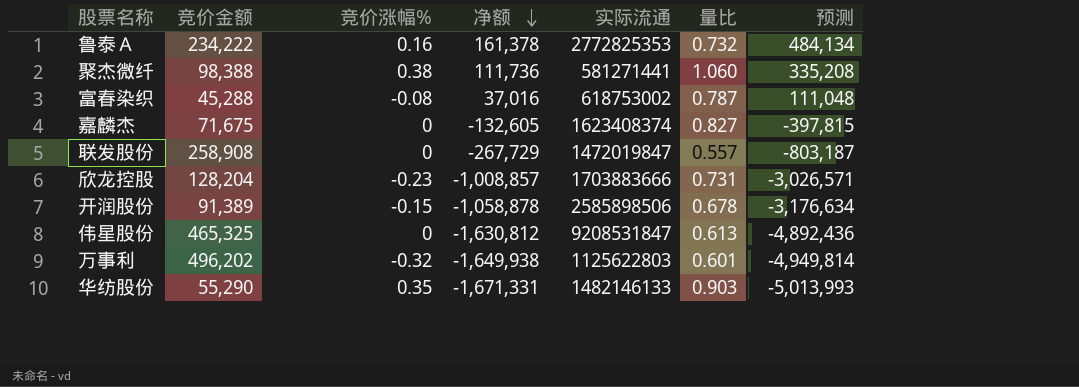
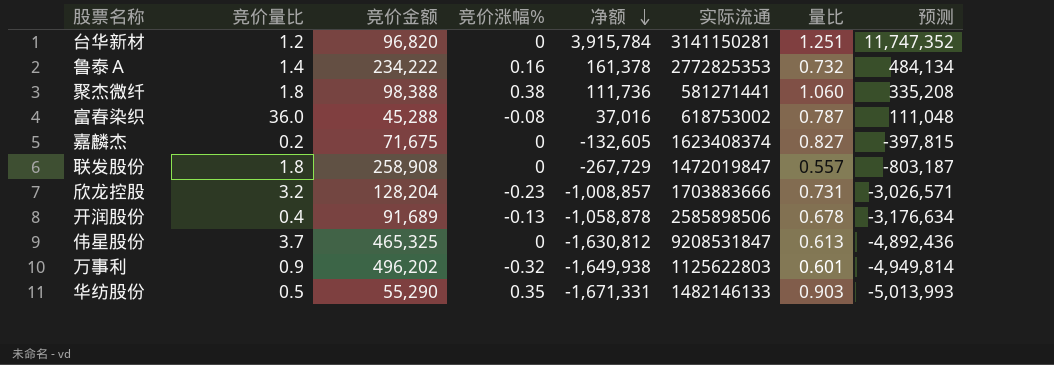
column 竞价量比 | position: none -> 2
row 台华新材: none -> 1.2 | 96,820 | 0 | 3,915,784 | 3141150281 | 1.251 | 11,747,352
开润股份 | 竞价金额: 91,389 -> 91,689
开润股份 | 竞价涨幅%: -0.15 -> -0.13

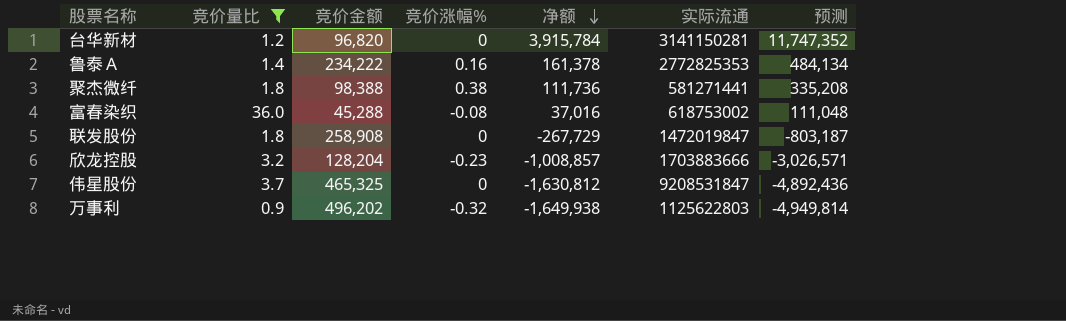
filter: none -> 竞价量比 >= 0.9
column 量比 | position: 7 -> none

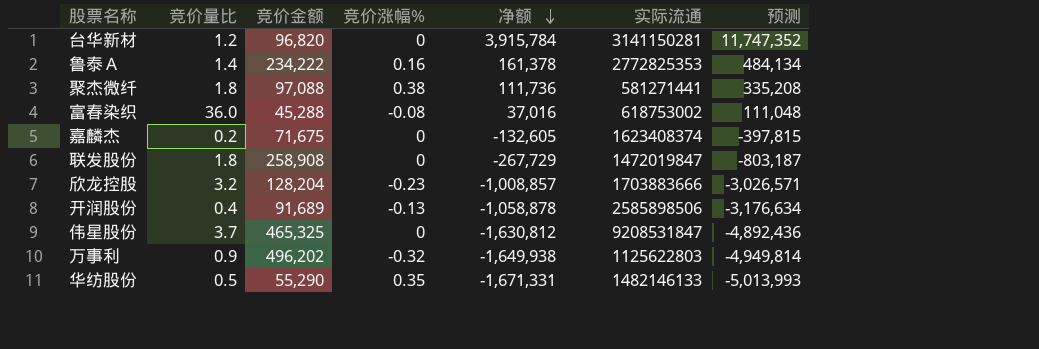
filter: 竞价量比 >= 0.9 -> none
聚杰微纤 | 竞价金额: 98,388 -> 97,088

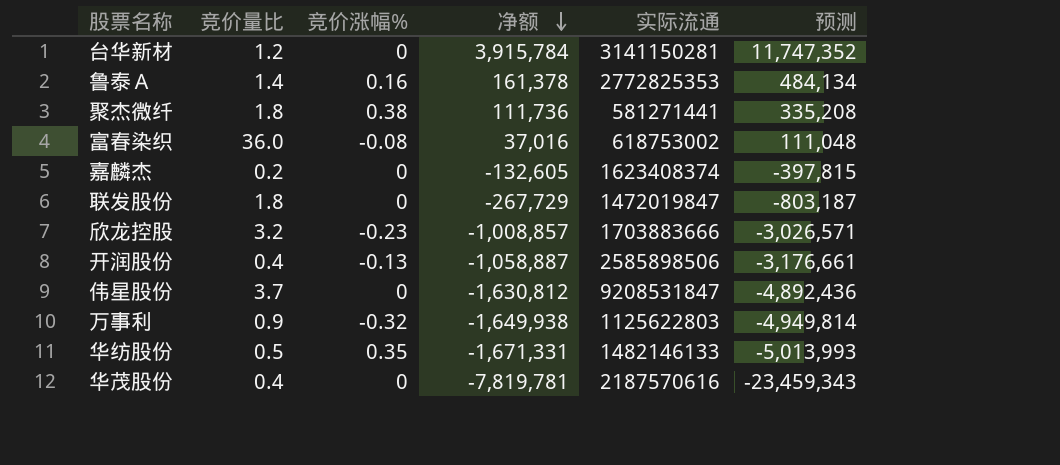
column 竞价金额 | position: 3 -> none
开润股份 | 净额: -1,058,878 -> -1,058,887
开润股份 | 预测: -3,176,634 -> -3,176,661
row 华茂股份: none -> 0.4 | 0 | -7,819,781 | 2187570616 | -23,459,343

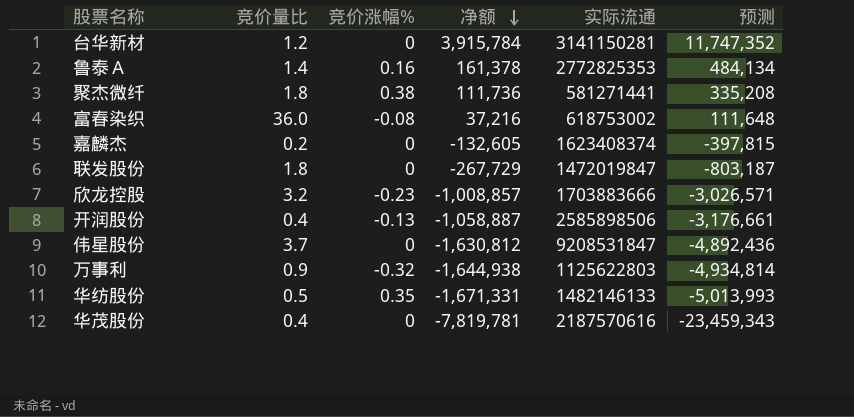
富春染织 | 净额: 37,016 -> 37,216
富春染织 | 预测: 111,048 -> 111,648
万事利 | 净额: -1,649,938 -> -1,644,938
万事利 | 预测: -4,949,814 -> -4,934,814

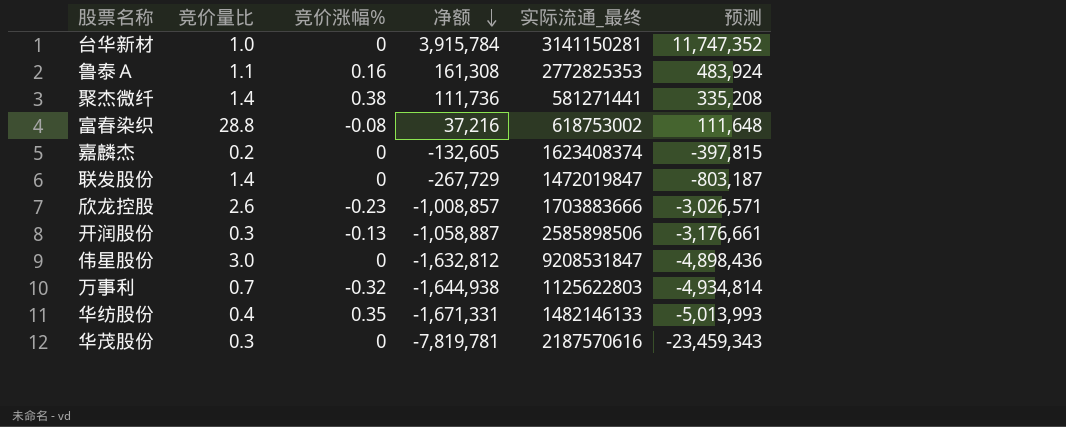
column name: 实际流通 -> 实际流通_最终
台华新材 | 竞价量比: 1.2 -> 1.0
鲁泰Ａ | 竞价量比: 1.4 -> 1.1
鲁泰Ａ | 净额: 161,378 -> 161,308
鲁泰Ａ | 预测: 484,134 -> 483,924
聚杰微纤 | 竞价量比: 1.8 -> 1.4
富春染织 | 竞价量比: 36.0 -> 28.8
联发股份 | 竞价量比: 1.8 -> 1.4
欣龙控股 | 竞价量比: 3.2 -> 2.6
开润股份 | 竞价量比: 0.4 -> 0.3
伟星股份 | 竞价量比: 3.7 -> 3.0
伟星股份 | 净额: -1,630,812 -> -1,632,812
伟星股份 | 预测: -4,892,436 -> -4,898,436
万事利 | 竞价量比: 0.9 -> 0.7
华纺股份 | 竞价量比: 0.5 -> 0.4
华茂股份 | 竞价量比: 0.4 -> 0.3

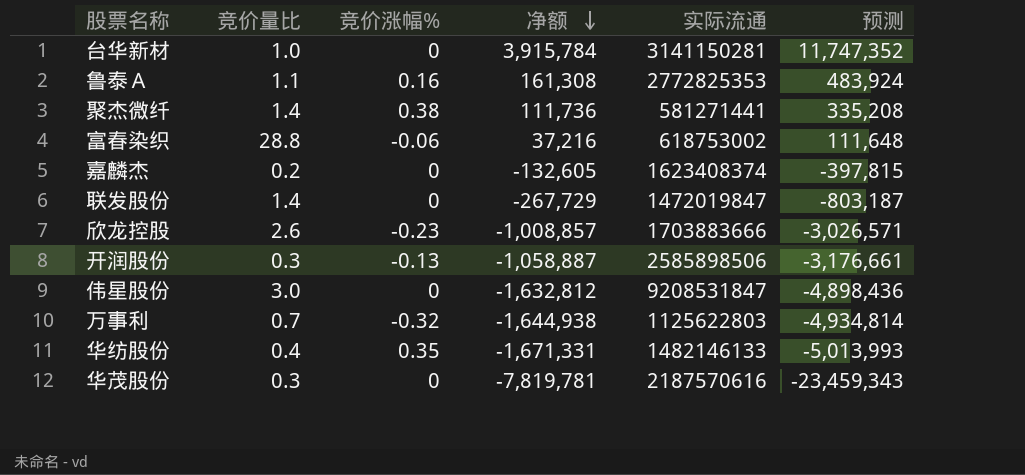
column name: 实际流通_最终 -> 实际流通
富春染织 | 竞价涨幅%: -0.08 -> -0.06

